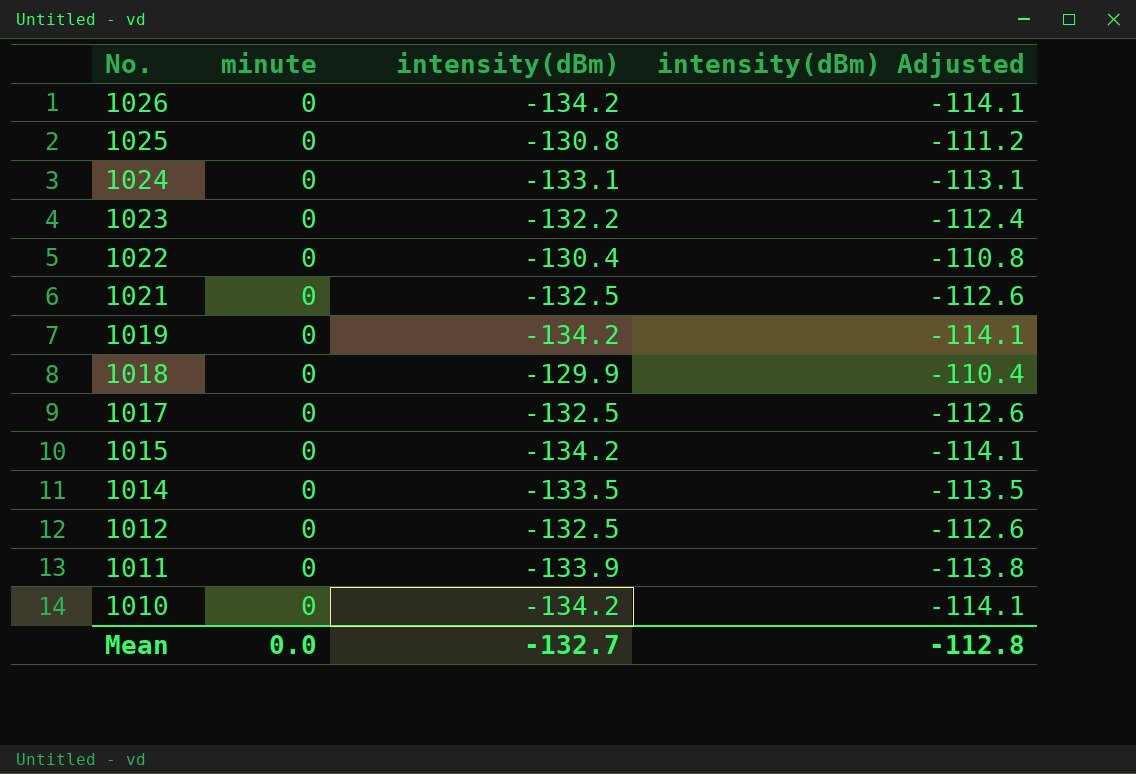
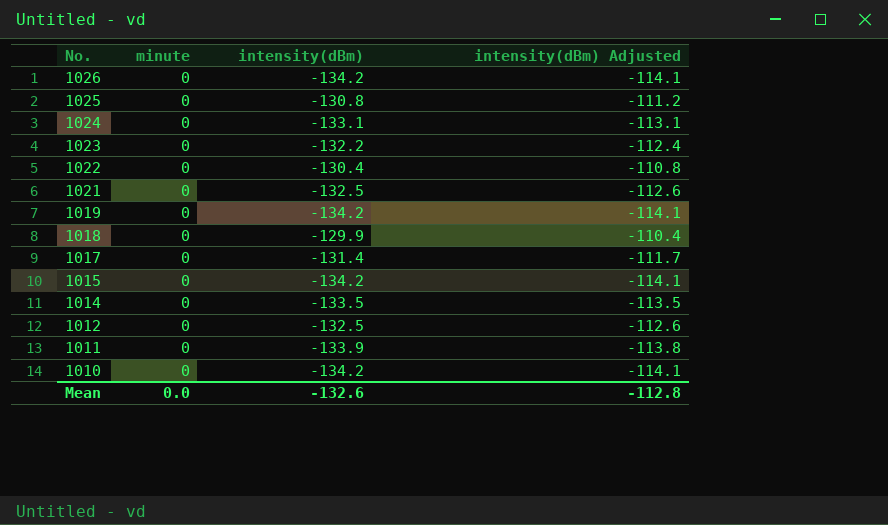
1017 | intensity(dBm): -132.5 -> -131.4
1017 | intensity(dBm) Adjusted: -112.6 -> -111.7
Mean | intensity(dBm): -132.7 -> -132.6

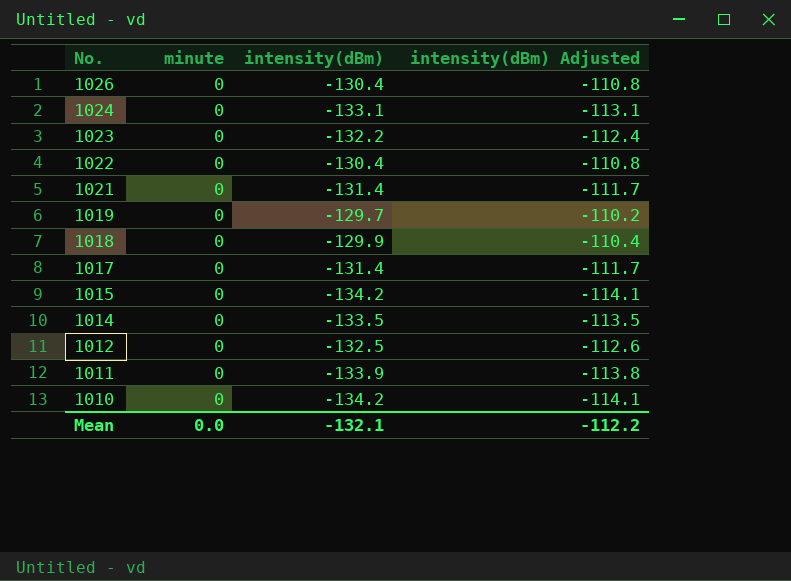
row 1025: 0 | -130.8 | -111.2 -> none
1026 | intensity(dBm): -134.2 -> -130.4
1026 | intensity(dBm) Adjusted: -114.1 -> -110.8
1021 | intensity(dBm): -132.5 -> -131.4
1021 | intensity(dBm) Adjusted: -112.6 -> -111.7
1019 | intensity(dBm): -134.2 -> -129.7
1019 | intensity(dBm) Adjusted: -114.1 -> -110.2
Mean | intensity(dBm): -132.6 -> -132.1
Mean | intensity(dBm) Adjusted: -112.8 -> -112.2

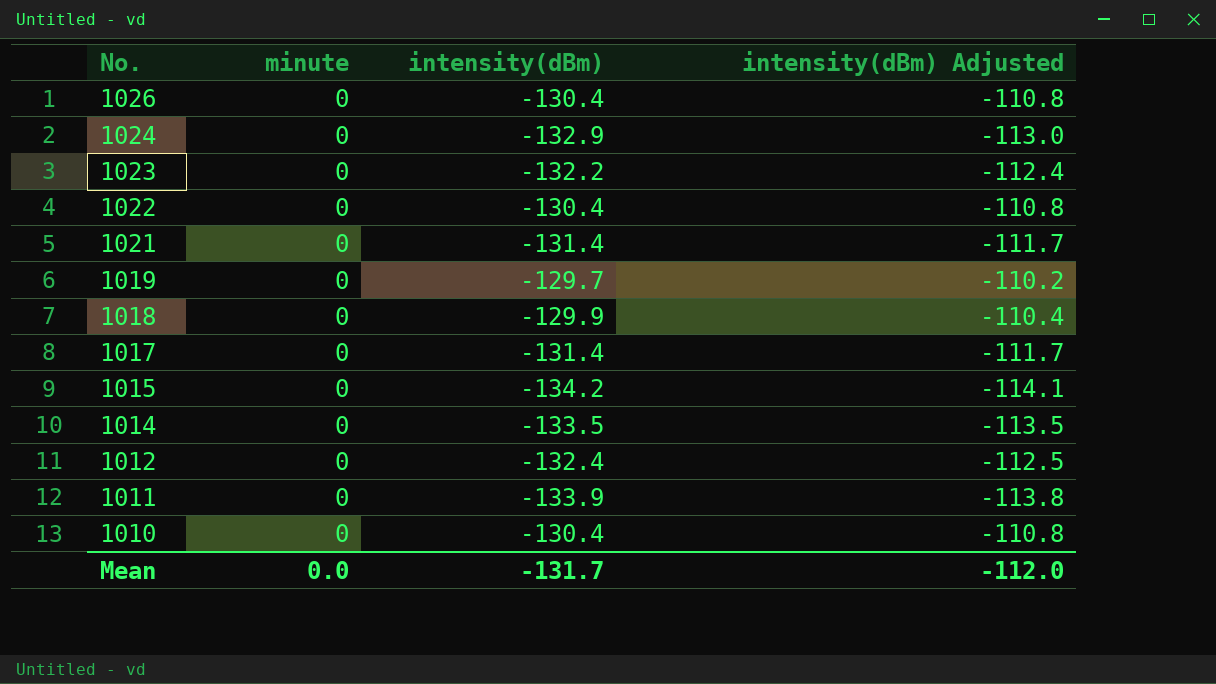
1024 | intensity(dBm): -133.1 -> -132.9
1024 | intensity(dBm) Adjusted: -113.1 -> -113.0
1012 | intensity(dBm): -132.5 -> -132.4
1012 | intensity(dBm) Adjusted: -112.6 -> -112.5
1010 | intensity(dBm): -134.2 -> -130.4
1010 | intensity(dBm) Adjusted: -114.1 -> -110.8
Mean | intensity(dBm): -132.1 -> -131.7
Mean | intensity(dBm) Adjusted: -112.2 -> -112.0

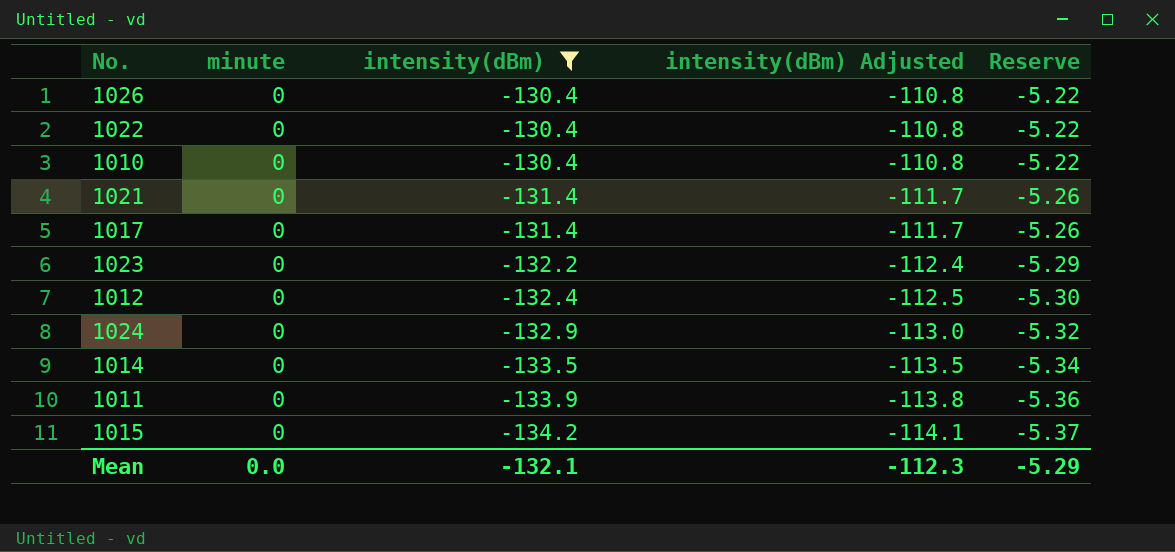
filter: none -> intensity(dBm) <= -130.4
row order: No. descending -> intensity(dBm) descending
column Reserve | formula: none -> [intensity(dBm)] * 0.04
Mean | intensity(dBm): -131.7 -> -132.1
Mean | intensity(dBm) Adjusted: -112.0 -> -112.3

